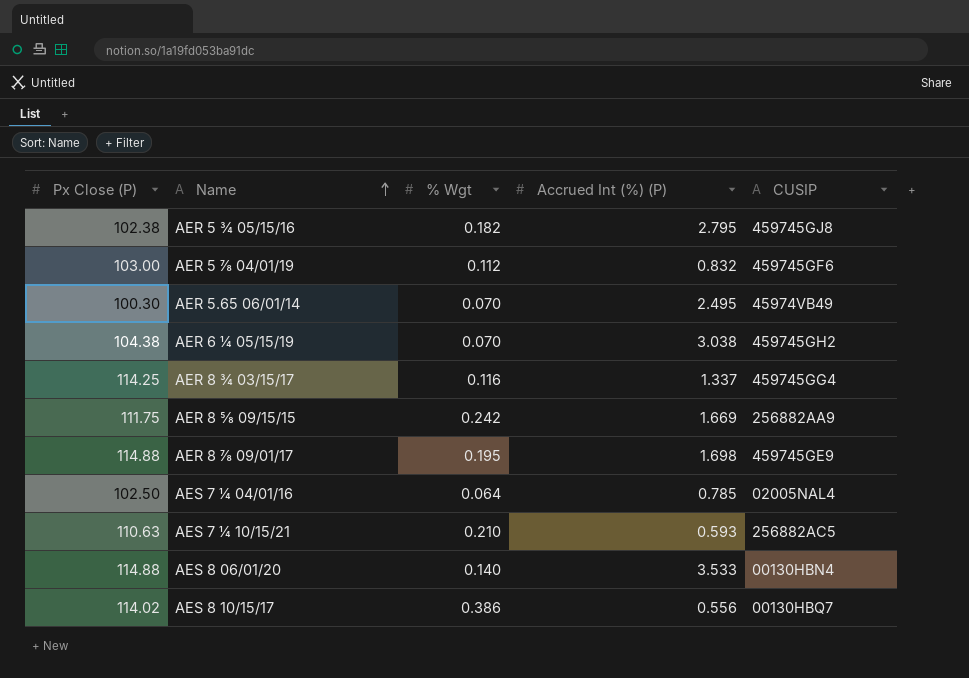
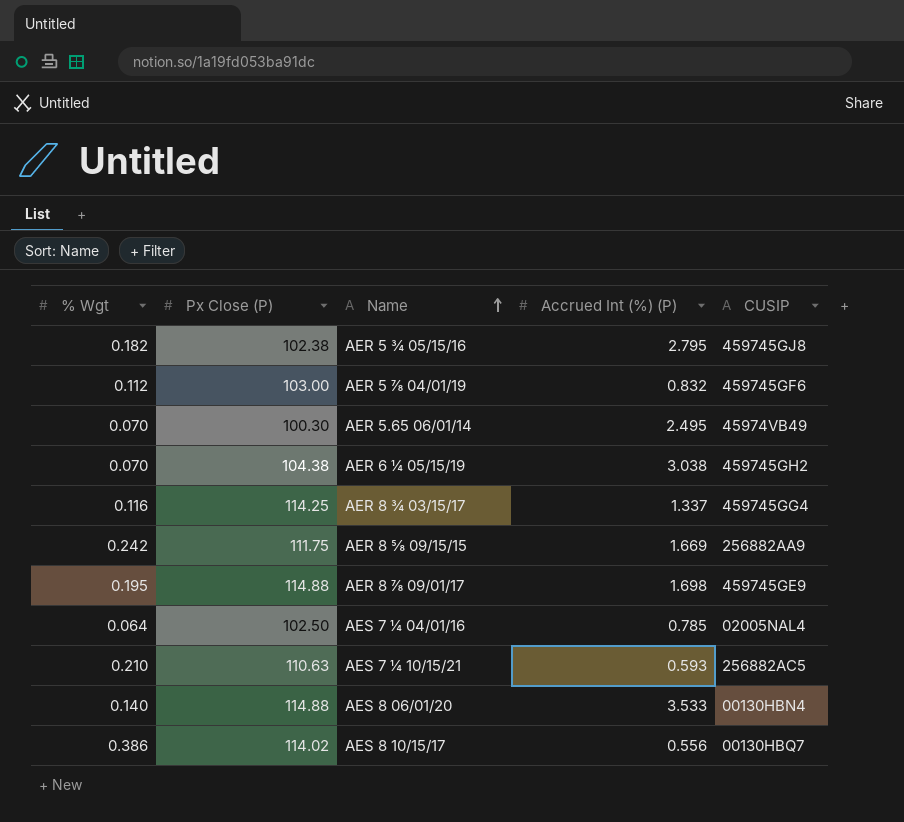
column % Wgt | position: 3 -> 1

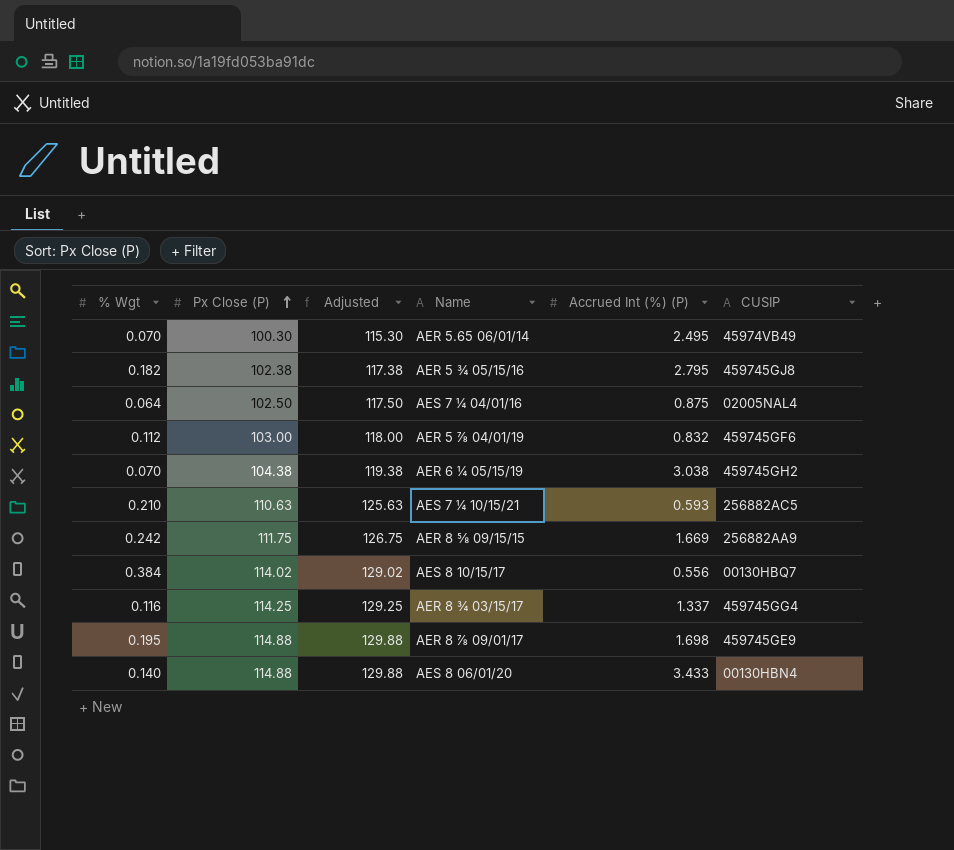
row order: Name ascending -> Px Close (P) ascending
column Adjusted | formula: none -> [Px Close (P)] + 15
AES 7 ¼ 04/01/16 | Accrued Int (%) (P): 0.785 -> 0.875
AES 8 10/15/17 | % Wgt: 0.386 -> 0.384
AES 8 06/01/20 | Accrued Int (%) (P): 3.533 -> 3.433

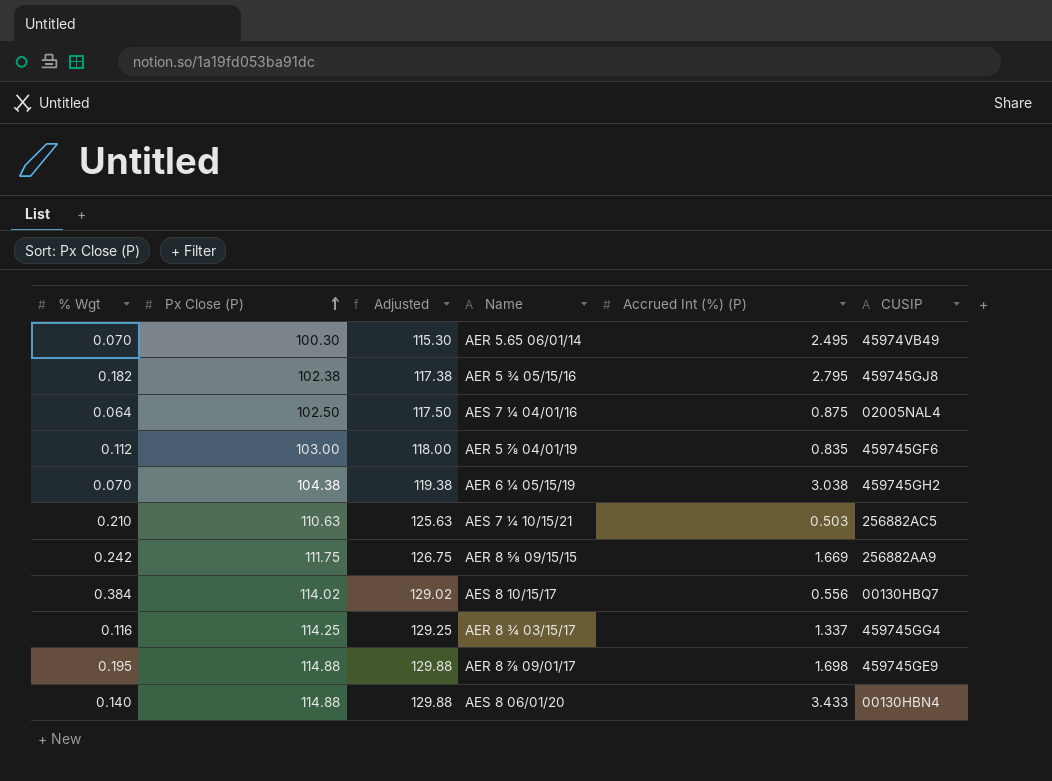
AER 5 ⅞ 04/01/19 | Accrued Int (%) (P): 0.832 -> 0.835
AES 7 ¼ 10/15/21 | Accrued Int (%) (P): 0.593 -> 0.503

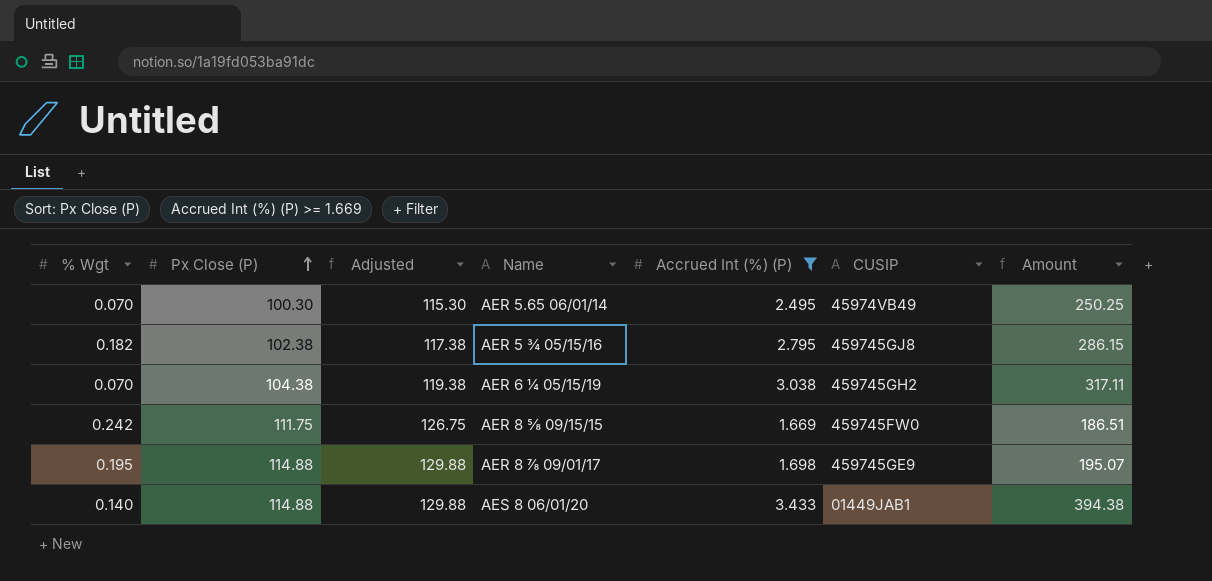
filter: none -> Accrued Int (%) (P) >= 1.669
column Amount | formula: none -> [Px Close (P)] * [Accrued Int (%) (P)]
AER 8 ⅝ 09/15/15 | CUSIP: 256882AA9 -> 459745FW0
AES 8 06/01/20 | CUSIP: 00130HBN4 -> 01449JAB1

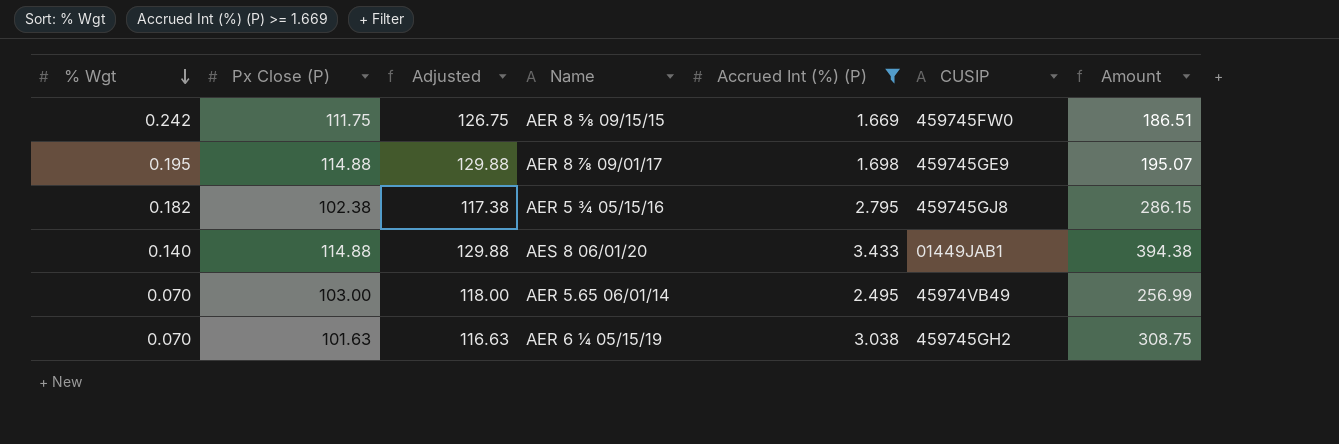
row order: Px Close (P) ascending -> % Wgt descending
AER 5.65 06/01/14 | Px Close (P): 100.30 -> 103.00
AER 5.65 06/01/14 | Adjusted: 115.30 -> 118.00
AER 5.65 06/01/14 | Amount: 250.25 -> 256.99
AER 6 ¼ 05/15/19 | Px Close (P): 104.38 -> 101.63
AER 6 ¼ 05/15/19 | Adjusted: 119.38 -> 116.63
AER 6 ¼ 05/15/19 | Amount: 317.11 -> 308.75

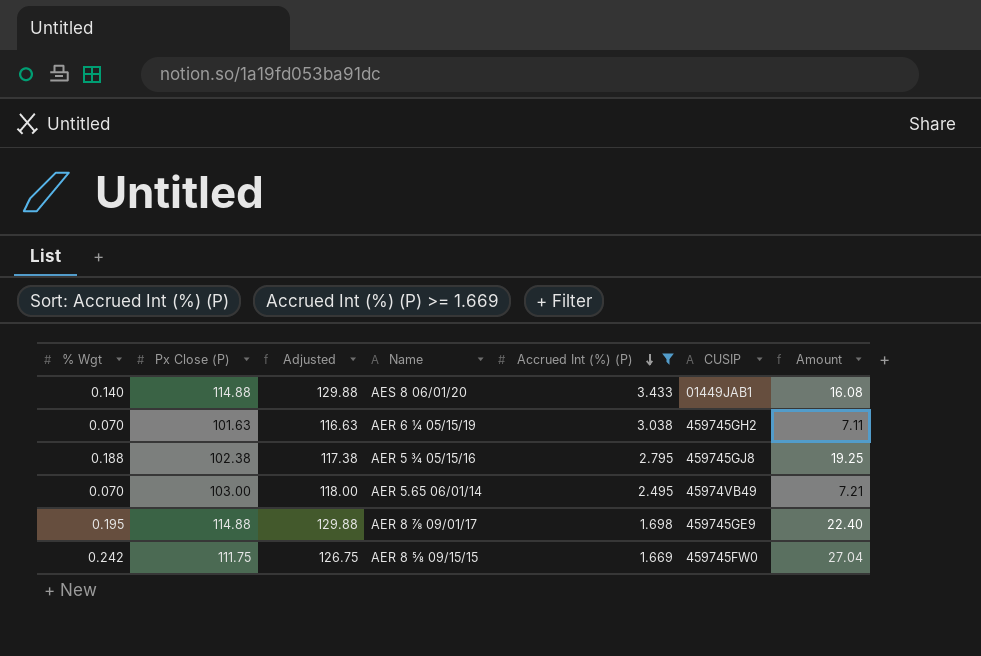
row order: % Wgt descending -> Accrued Int (%) (P) descending
column Amount | formula: [Px Close (P)] * [Accrued Int (%) (P)] -> [% Wgt] * [Px Close (P)]
AER 5 ¾ 05/15/16 | % Wgt: 0.182 -> 0.188

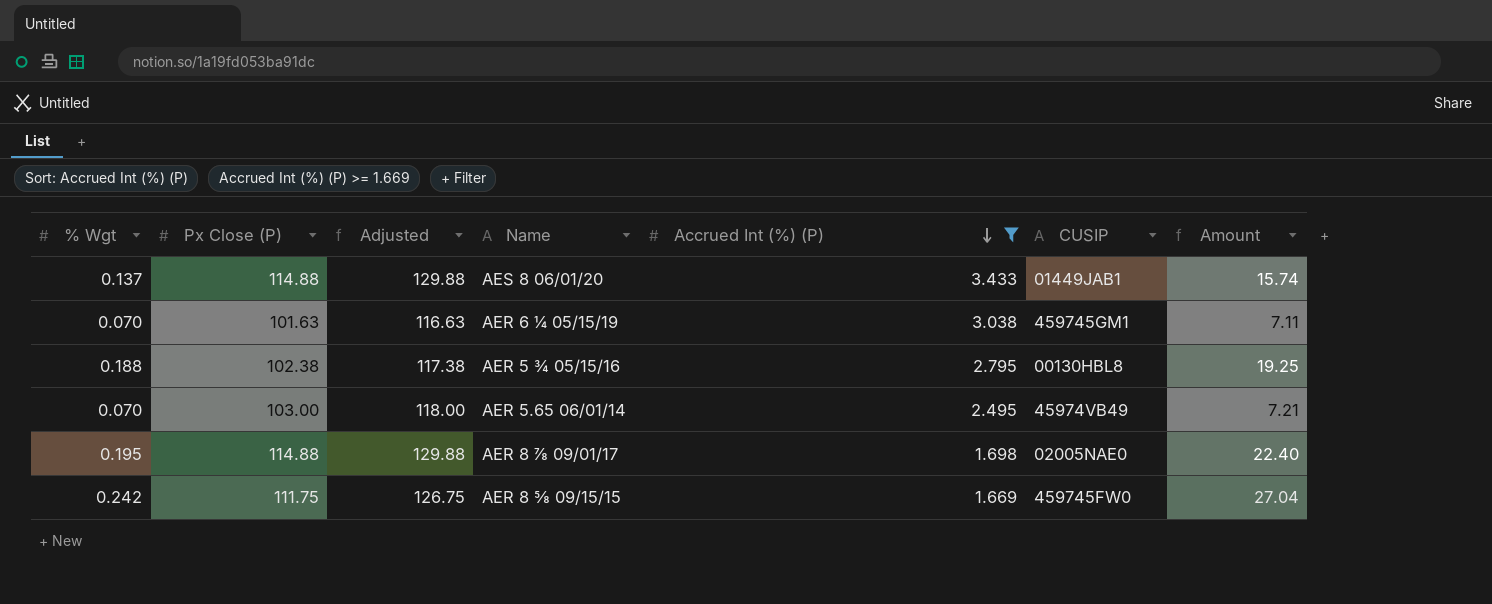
AES 8 06/01/20 | % Wgt: 0.140 -> 0.137
AES 8 06/01/20 | Amount: 16.08 -> 15.74
AER 6 ¼ 05/15/19 | CUSIP: 459745GH2 -> 459745GM1
AER 5 ¾ 05/15/16 | CUSIP: 459745GJ8 -> 00130HBL8
AER 8 ⅞ 09/01/17 | CUSIP: 459745GE9 -> 02005NAE0

